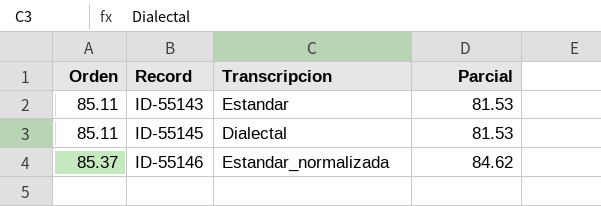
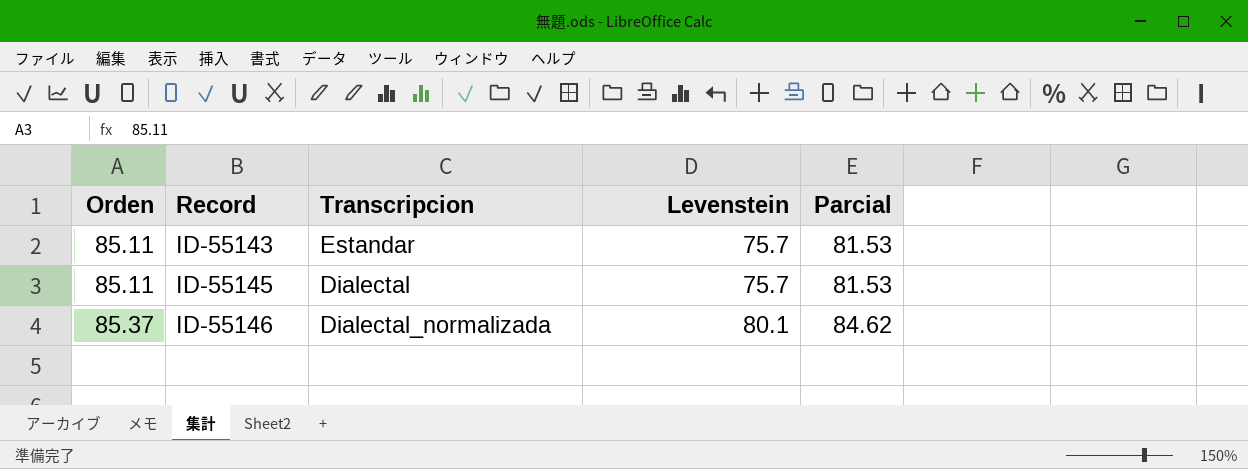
column Levenstein | position: none -> 4
ID-55146 | Transcripcion: Estandar_normalizada -> Dialectal_normalizada

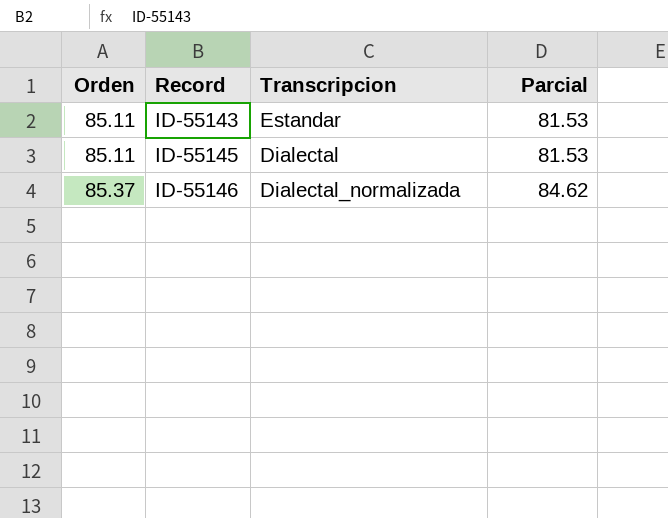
column Levenstein | position: 4 -> none

